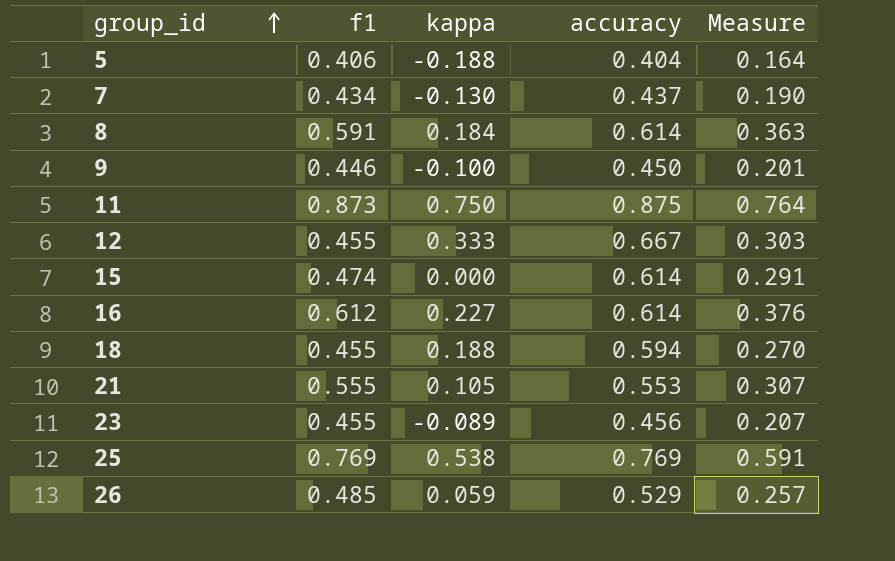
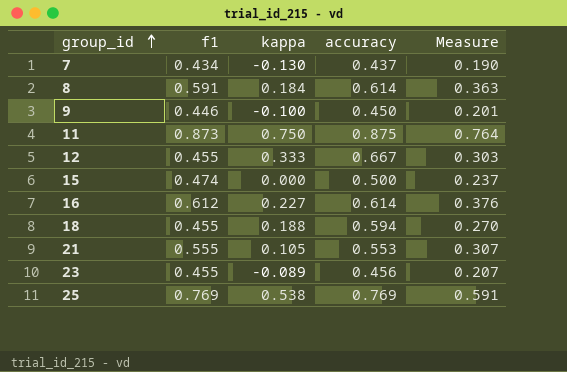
row 5: 0.406 | -0.188 | 0.404 | 0.164 -> none
row 26: 0.485 | 0.059 | 0.529 | 0.257 -> none
15 | accuracy: 0.614 -> 0.500
15 | Measure: 0.291 -> 0.237

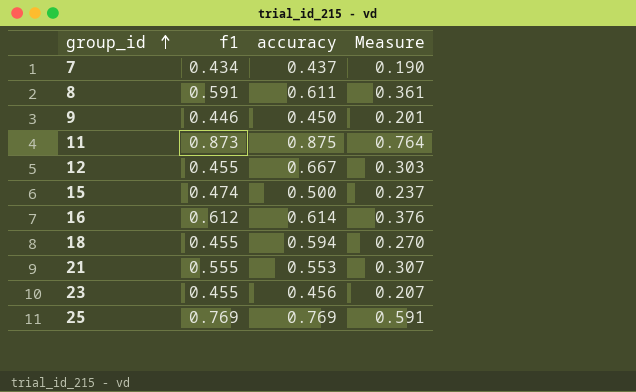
column kappa | position: 3 -> none
8 | accuracy: 0.614 -> 0.611
8 | Measure: 0.363 -> 0.361

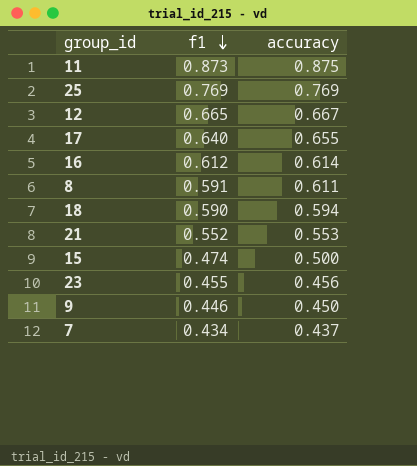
row order: group_id ascending -> f1 descending
column Measure | formula: [f1] * [accuracy] -> none
12 | f1: 0.455 -> 0.665
row 17: none -> 0.640 | 0.655
18 | f1: 0.455 -> 0.590
21 | f1: 0.555 -> 0.552

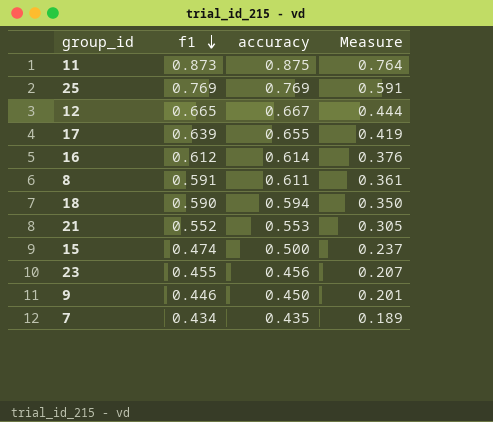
column Measure | formula: none -> [f1] * [accuracy]
17 | f1: 0.640 -> 0.639
7 | accuracy: 0.437 -> 0.435

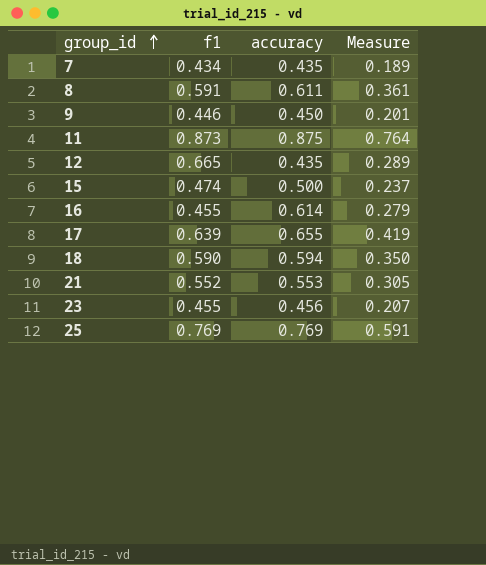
row order: f1 descending -> group_id ascending
12 | accuracy: 0.667 -> 0.435
12 | Measure: 0.444 -> 0.289
16 | f1: 0.612 -> 0.455
16 | Measure: 0.376 -> 0.279

